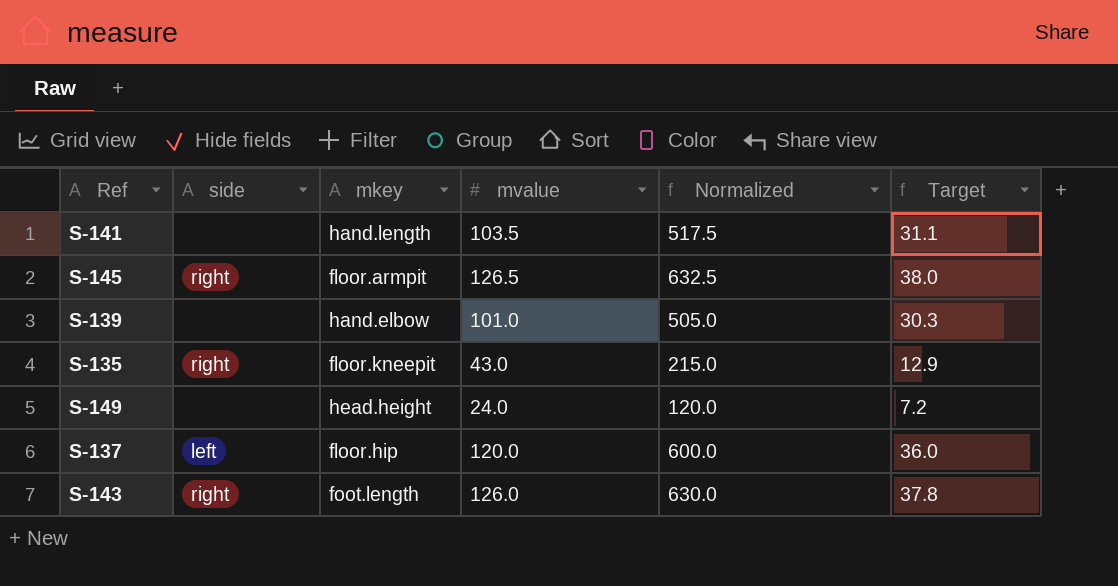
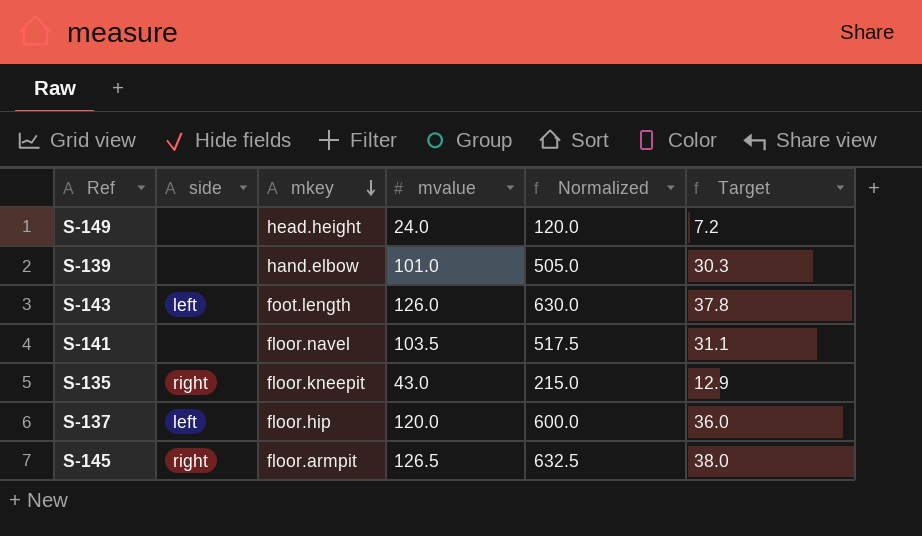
row order: none -> mkey descending
S-143 | side: right -> left
S-141 | mkey: hand.length -> floor.navel

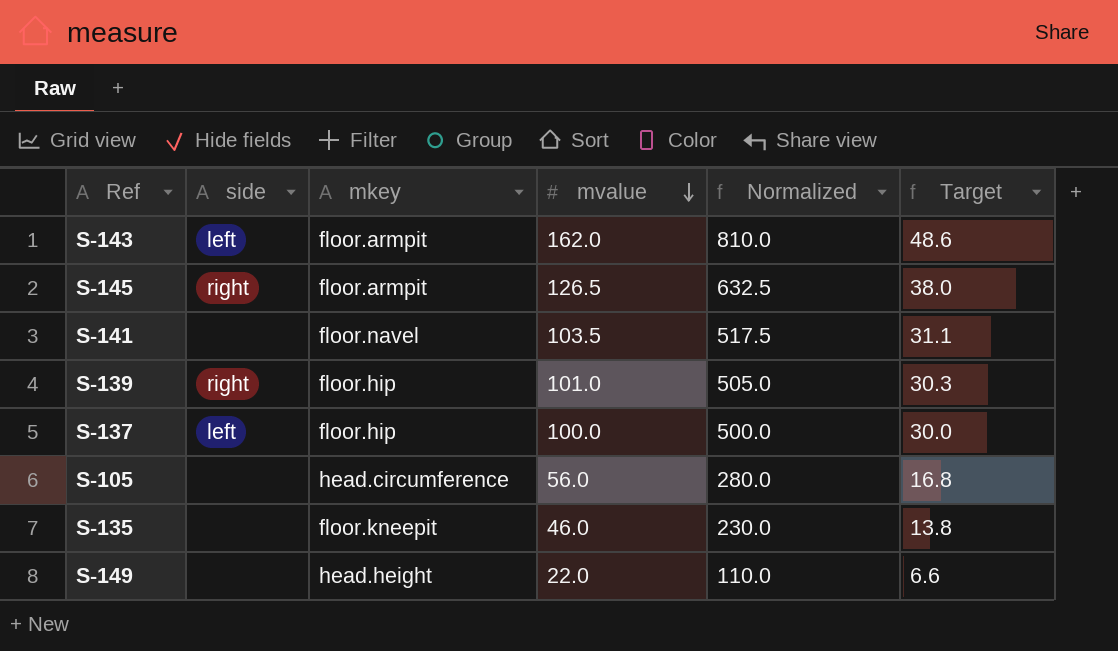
row order: mkey descending -> mvalue descending
S-143 | mkey: foot.length -> floor.armpit
S-143 | mvalue: 126.0 -> 162.0
S-143 | Normalized: 630.0 -> 810.0
S-143 | Target: 37.8 -> 48.6
S-139 | side: none -> right
S-139 | mkey: hand.elbow -> floor.hip
S-137 | mvalue: 120.0 -> 100.0
S-137 | Normalized: 600.0 -> 500.0
S-137 | Target: 36.0 -> 30.0
row S-105: none -> none | head.circumference | 56.0 | 280.0 | 16.8
S-135 | side: right -> none
S-135 | mvalue: 43.0 -> 46.0
S-135 | Normalized: 215.0 -> 230.0
S-135 | Target: 12.9 -> 13.8
S-149 | mvalue: 24.0 -> 22.0
S-149 | Normalized: 120.0 -> 110.0
S-149 | Target: 7.2 -> 6.6

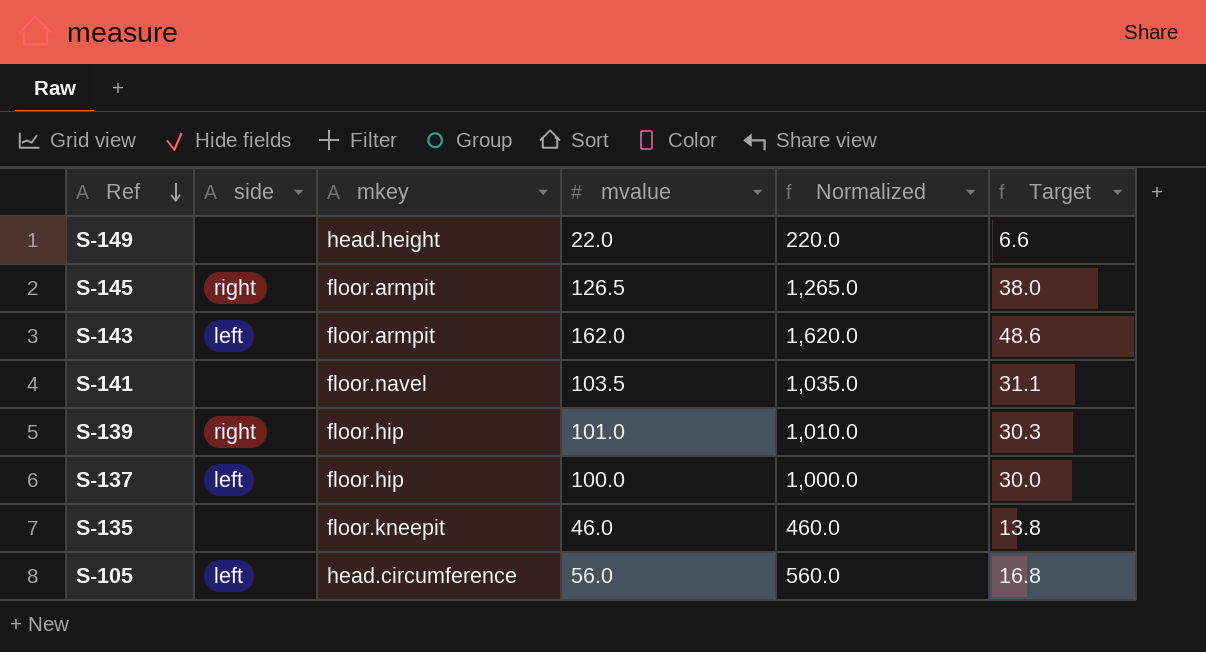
row order: mvalue descending -> Ref descending
column Normalized | formula: [mvalue] * 5 -> [mvalue] * 10
S-105 | side: none -> left

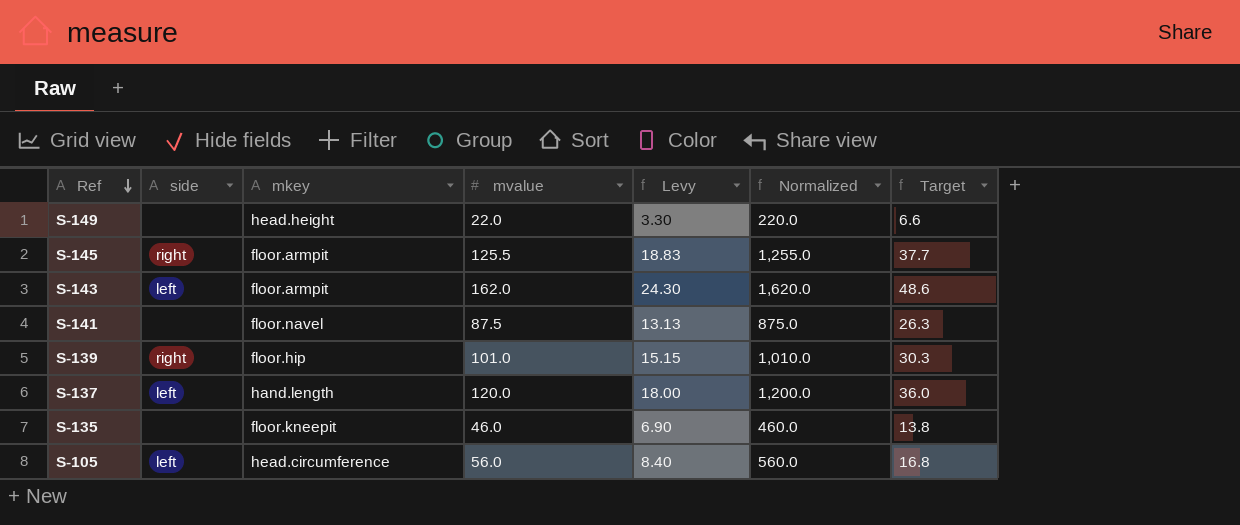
column Levy | formula: none -> [mvalue] * 0.15
S-145 | mvalue: 126.5 -> 125.5
S-145 | Normalized: 1,265.0 -> 1,255.0
S-145 | Target: 38.0 -> 37.7
S-141 | mvalue: 103.5 -> 87.5
S-141 | Normalized: 1,035.0 -> 875.0
S-141 | Target: 31.1 -> 26.3
S-137 | mkey: floor.hip -> hand.length
S-137 | mvalue: 100.0 -> 120.0
S-137 | Normalized: 1,000.0 -> 1,200.0
S-137 | Target: 30.0 -> 36.0

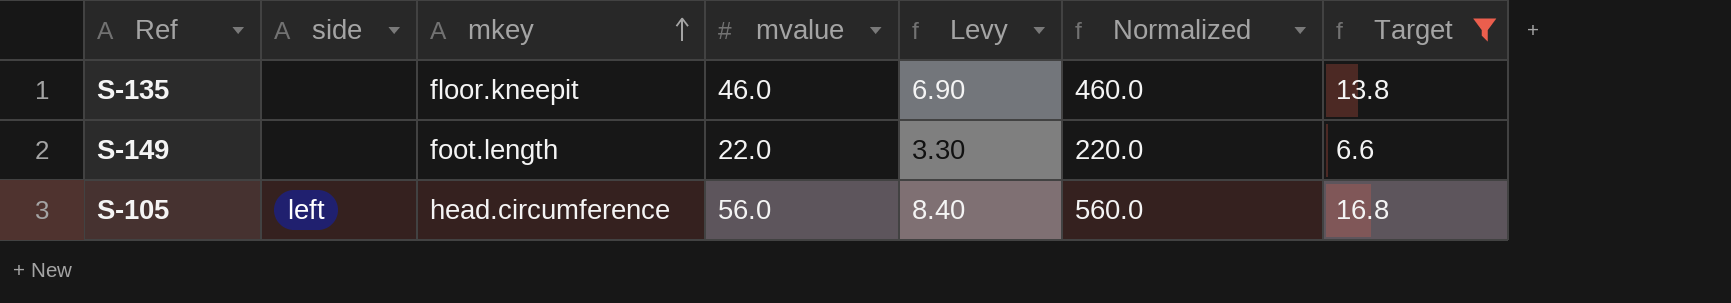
filter: none -> Target <= 16.8
row order: Ref descending -> mkey ascending
S-149 | mkey: head.height -> foot.length

